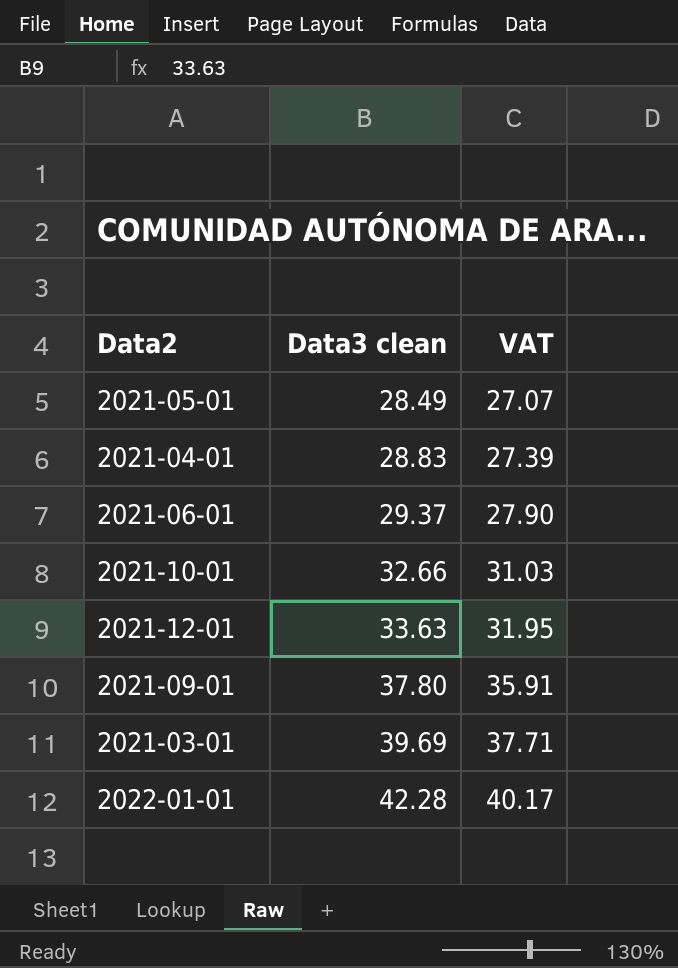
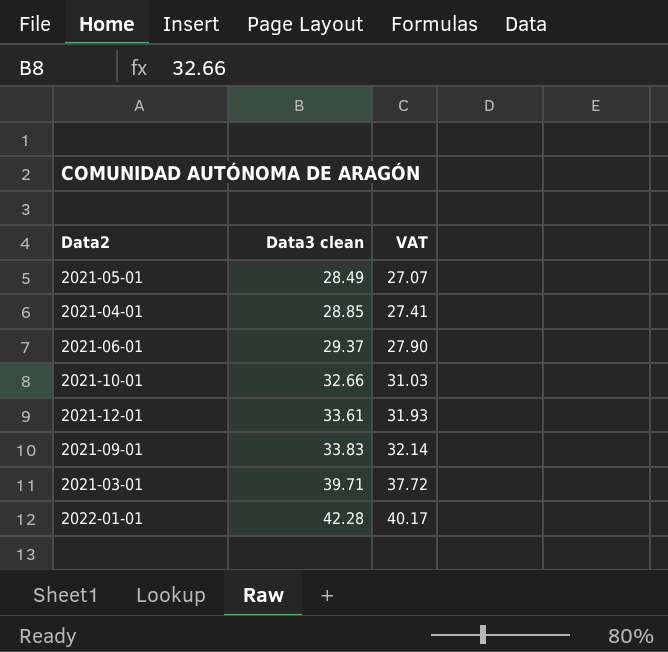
2021-04-01 | Data3 clean: 28.83 -> 28.85
2021-04-01 | VAT: 27.39 -> 27.41
2021-12-01 | Data3 clean: 33.63 -> 33.61
2021-12-01 | VAT: 31.95 -> 31.93
2021-09-01 | Data3 clean: 37.80 -> 33.83
2021-09-01 | VAT: 35.91 -> 32.14
2021-03-01 | Data3 clean: 39.69 -> 39.71
2021-03-01 | VAT: 37.71 -> 37.72

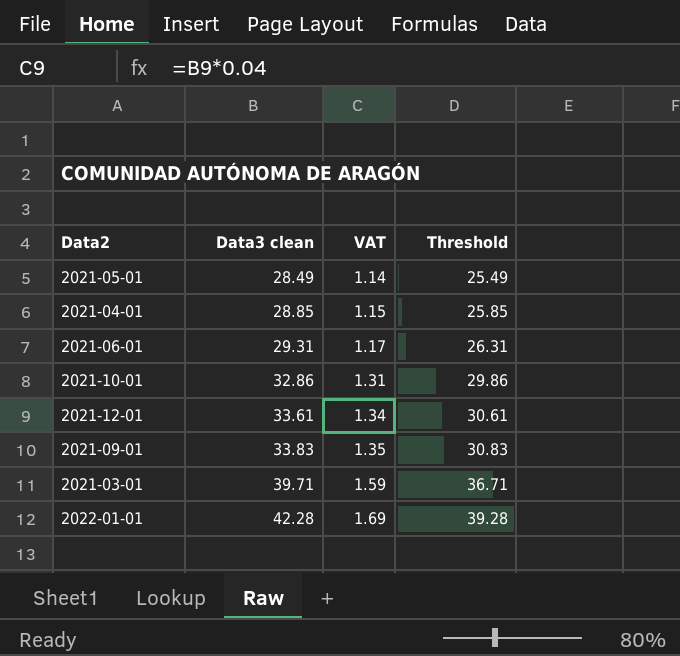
column VAT | formula: [Data3 clean] * 0.95 -> [Data3 clean] * 0.04
column Threshold | formula: none -> [Data3 clean] - 3
2021-06-01 | Data3 clean: 29.37 -> 29.31
2021-10-01 | Data3 clean: 32.66 -> 32.86

